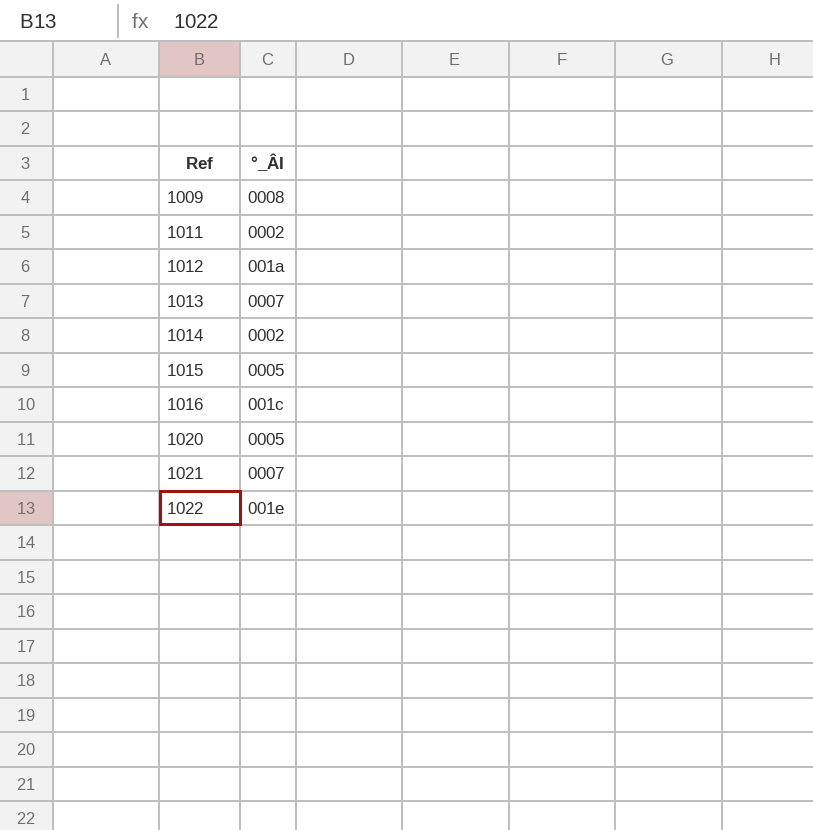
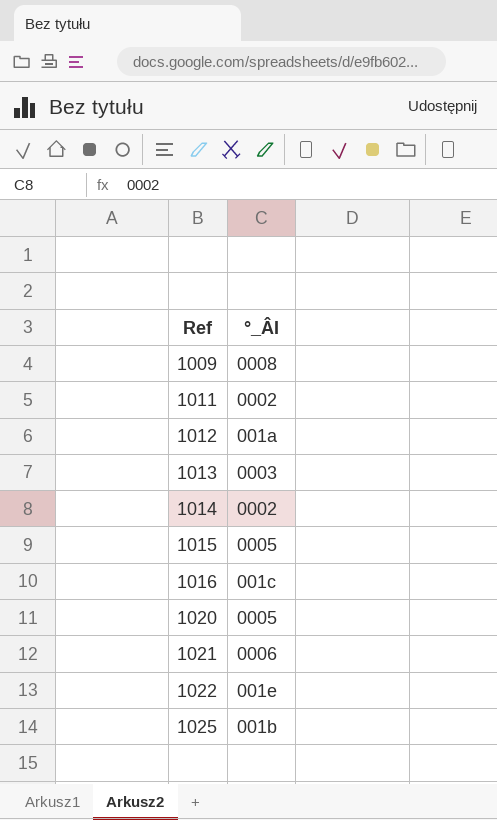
1013 | °_ÂI: 0007 -> 0003
1021 | °_ÂI: 0007 -> 0006
row 1025: none -> 001b

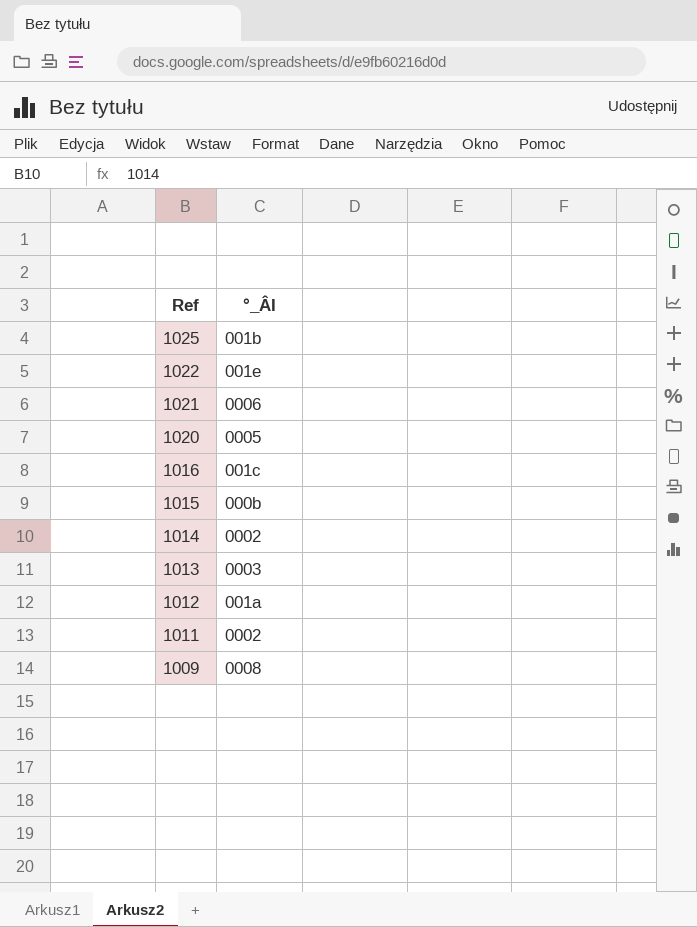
row order: Ref ascending -> Ref descending
1015 | °_ÂI: 0005 -> 000b

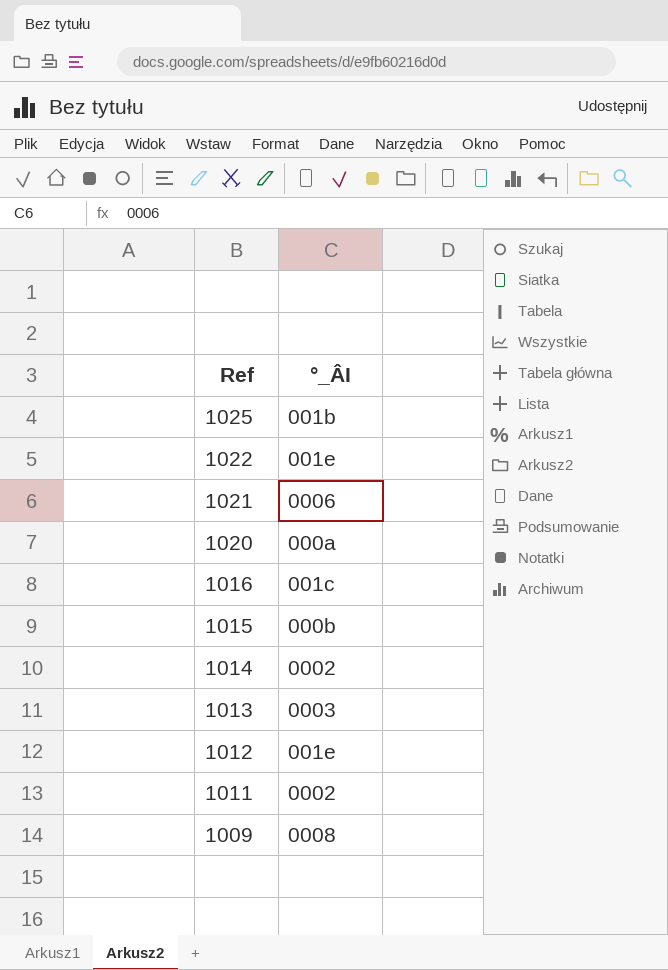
1020 | °_ÂI: 0005 -> 000a
1012 | °_ÂI: 001a -> 001e

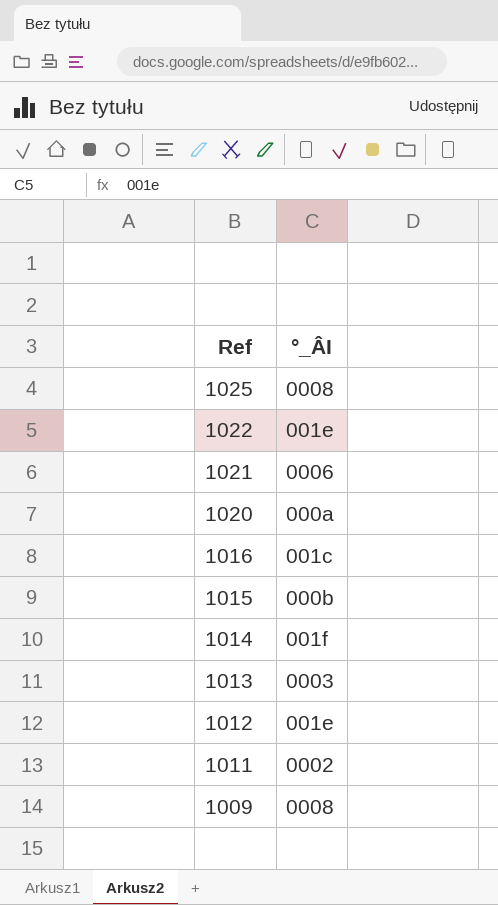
1025 | °_ÂI: 001b -> 0008
1014 | °_ÂI: 0002 -> 001f

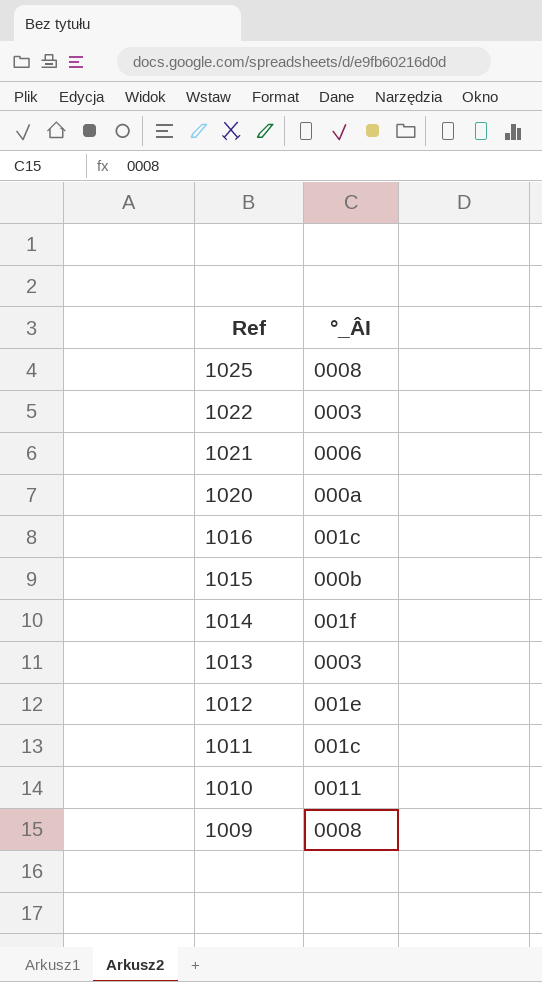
1022 | °_ÂI: 001e -> 0003
1011 | °_ÂI: 0002 -> 001c
row 1010: none -> 0011

